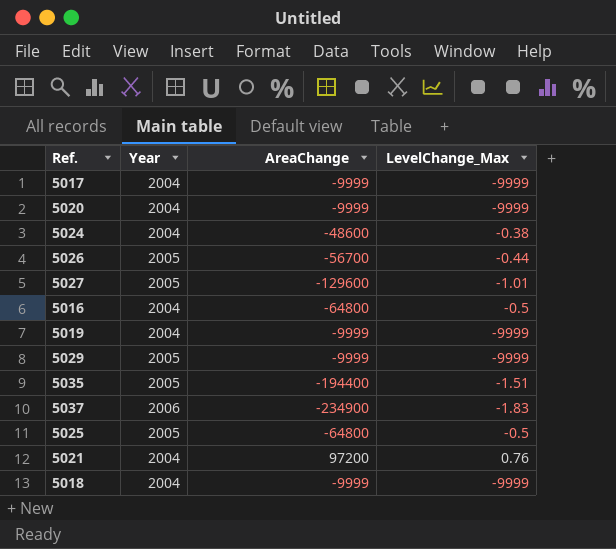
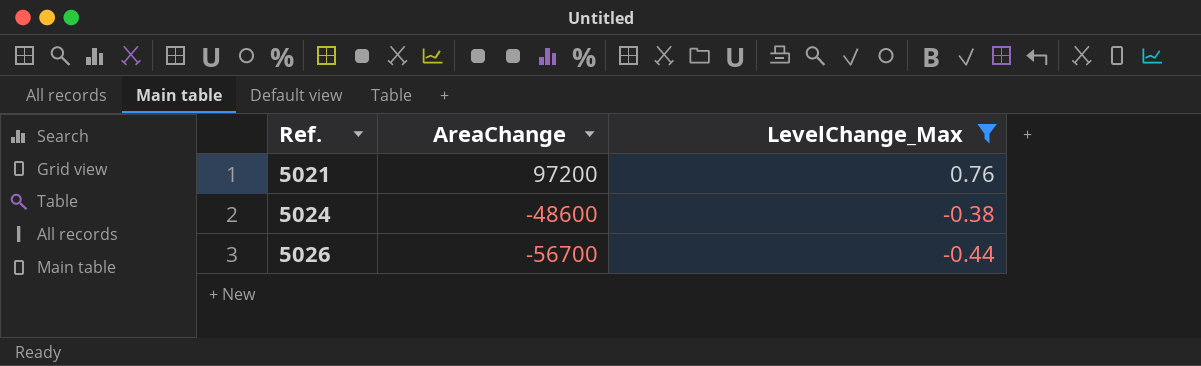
filter: none -> LevelChange_Max >= -0.44
row order: none -> Ref. ascending
column Year | position: 2 -> none

